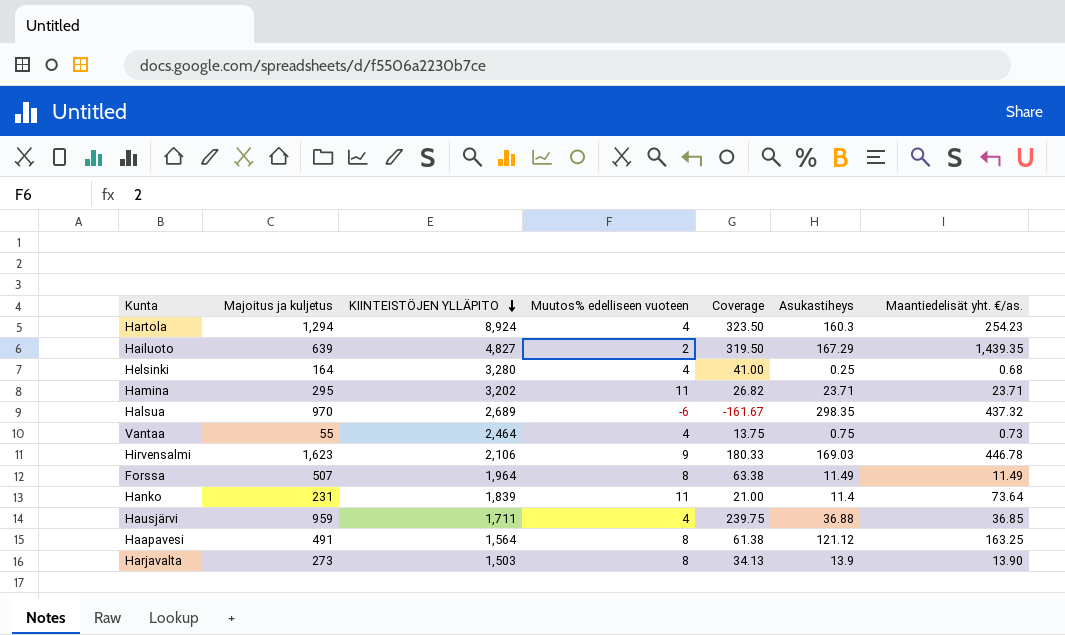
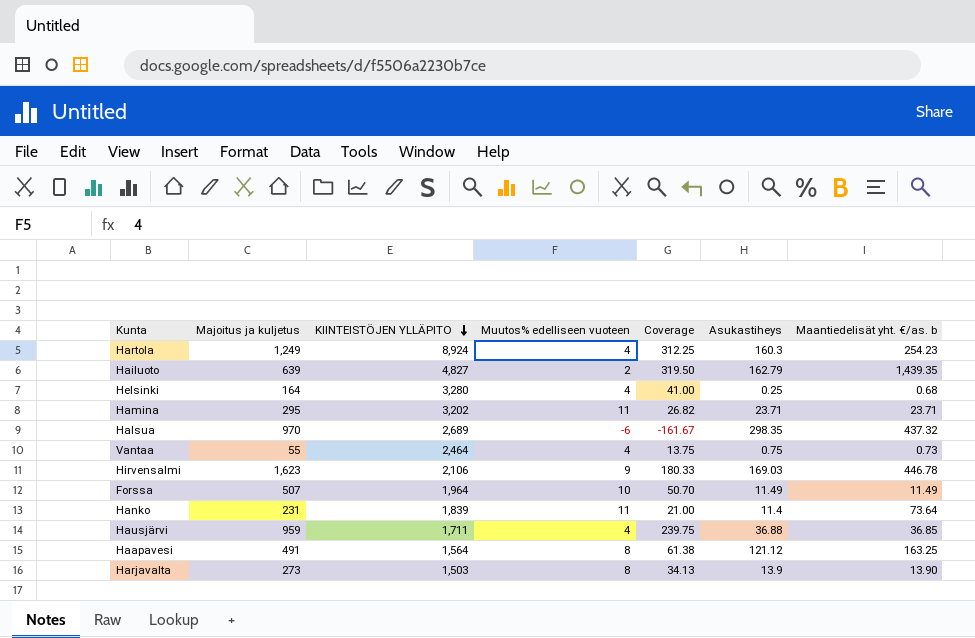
column name: Maantiedelisät yht. €/as. -> Maantiedelisät yht. €/as. b
Hartola | Majoitus ja kuljetus: 1,294 -> 1,249
Hartola | Coverage: 323.50 -> 312.25
Hailuoto | Asukastiheys: 167.29 -> 162.79
Forssa | Muutos% edelliseen vuoteen: 8 -> 10
Forssa | Coverage: 63.38 -> 50.70

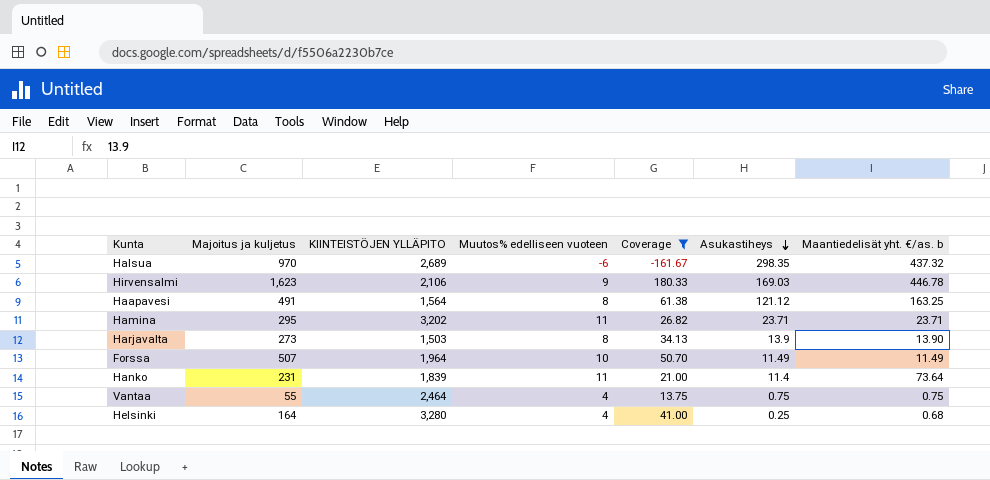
filter: none -> Coverage <= 180.33
row order: KIINTEISTÖJEN YLLÄPITO descending -> Asukastiheys descending
Vantaa | Maantiedelisät yht. €/as. b: 0.73 -> 0.75

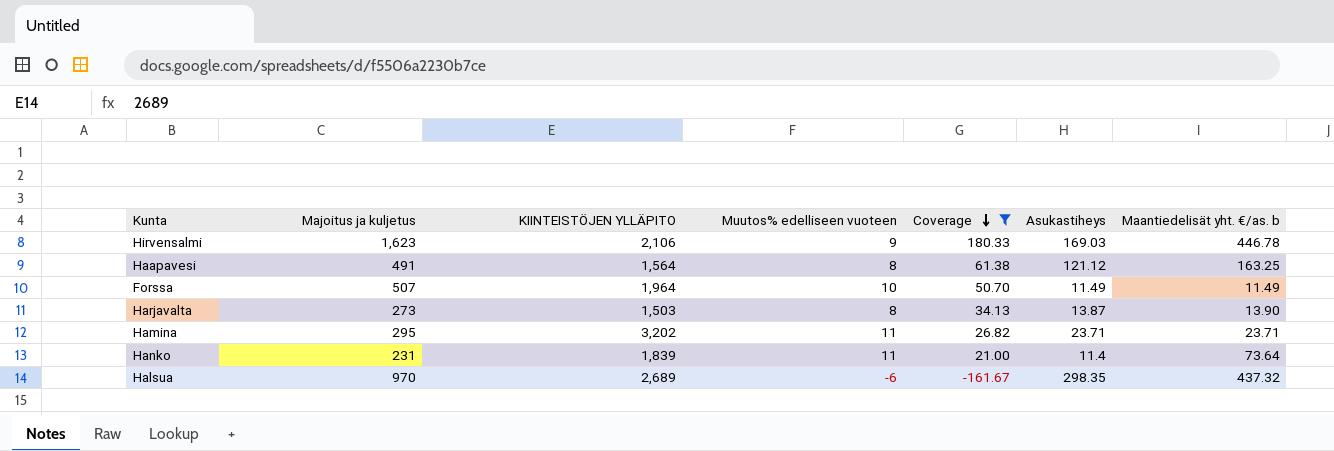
row order: Asukastiheys descending -> Coverage descending
row Vantaa: 55 | 2,464 | 4 | 13.75 | 0.75 | 0.75 -> none
row Helsinki: 164 | 3,280 | 4 | 41.00 | 0.25 | 0.68 -> none
Harjavalta | Asukastiheys: 13.9 -> 13.87

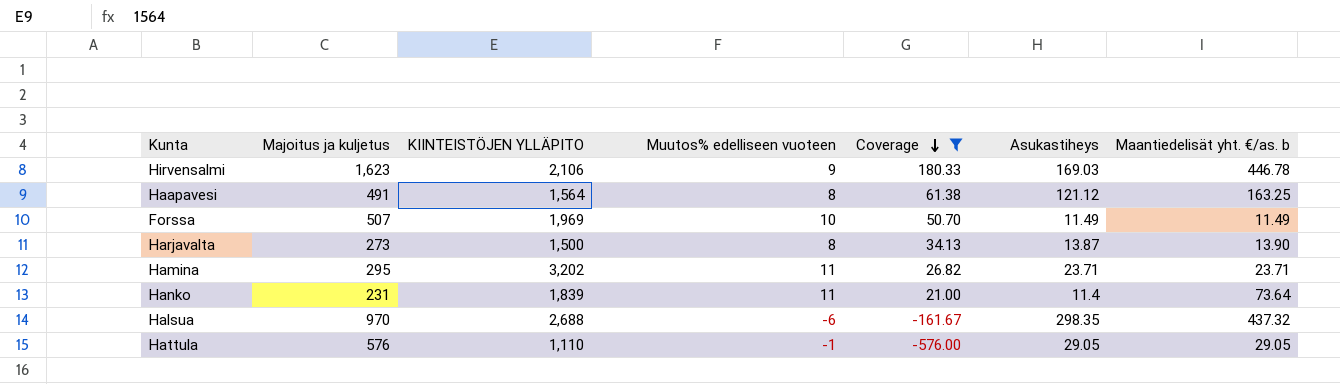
Forssa | KIINTEISTÖJEN YLLÄPITO: 1,964 -> 1,969
Harjavalta | KIINTEISTÖJEN YLLÄPITO: 1,503 -> 1,500
Halsua | KIINTEISTÖJEN YLLÄPITO: 2,689 -> 2,688
row Hattula: none -> 576 | 1,110 | -1 | -576.00 | 29.05 | 29.05

